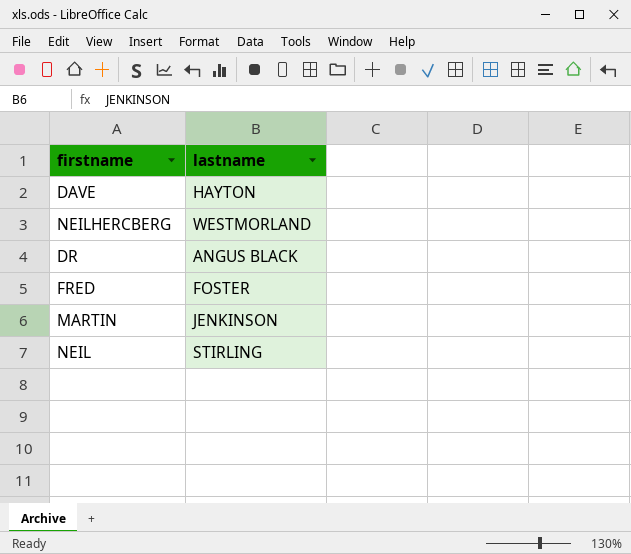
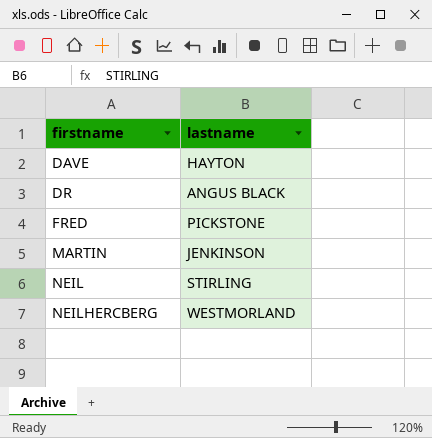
row order: none -> firstname ascending
FRED | lastname: FOSTER -> PICKSTONE

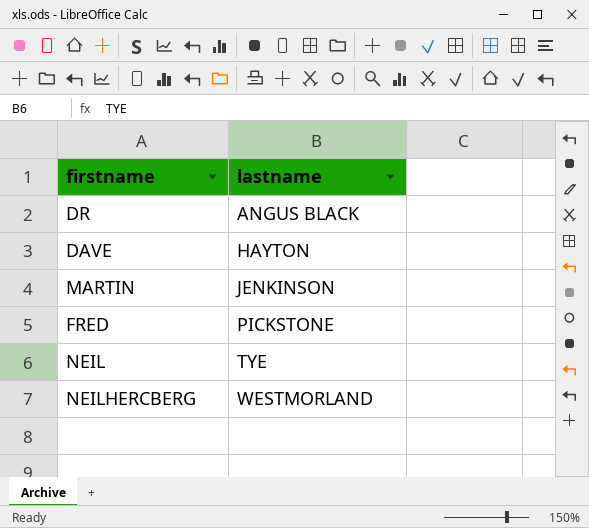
row order: firstname ascending -> lastname ascending
NEIL | lastname: STIRLING -> TYE

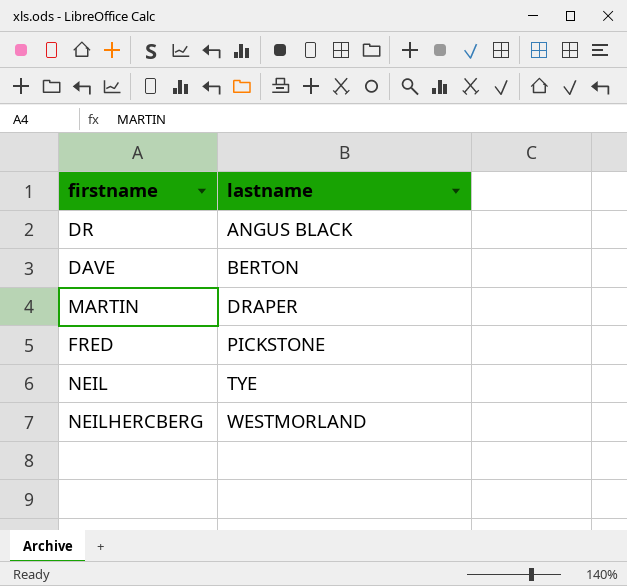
DAVE | lastname: HAYTON -> BERTON
MARTIN | lastname: JENKINSON -> DRAPER

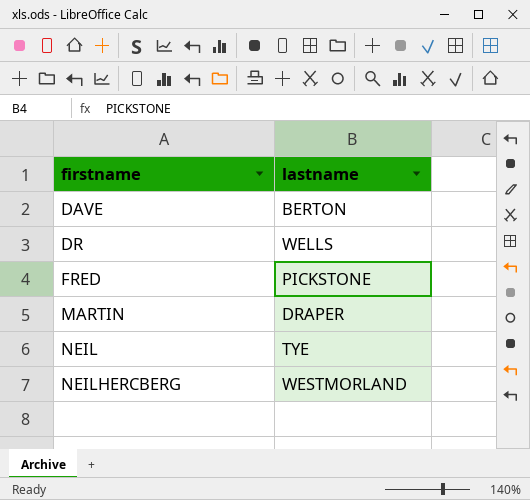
row order: lastname ascending -> firstname ascending
DR | lastname: ANGUS BLACK -> WELLS

